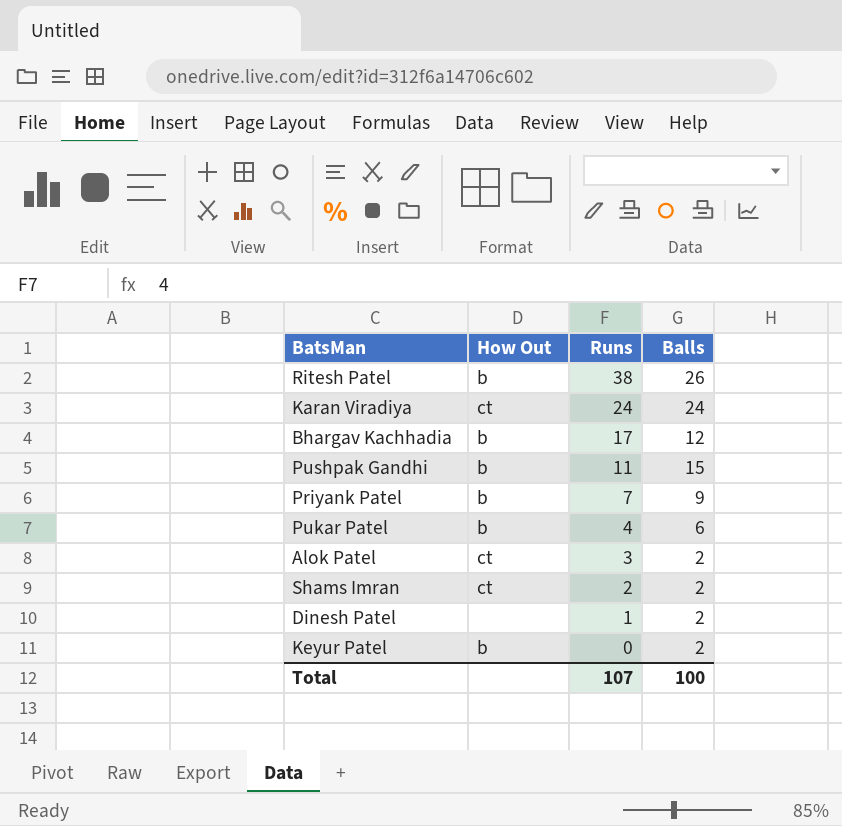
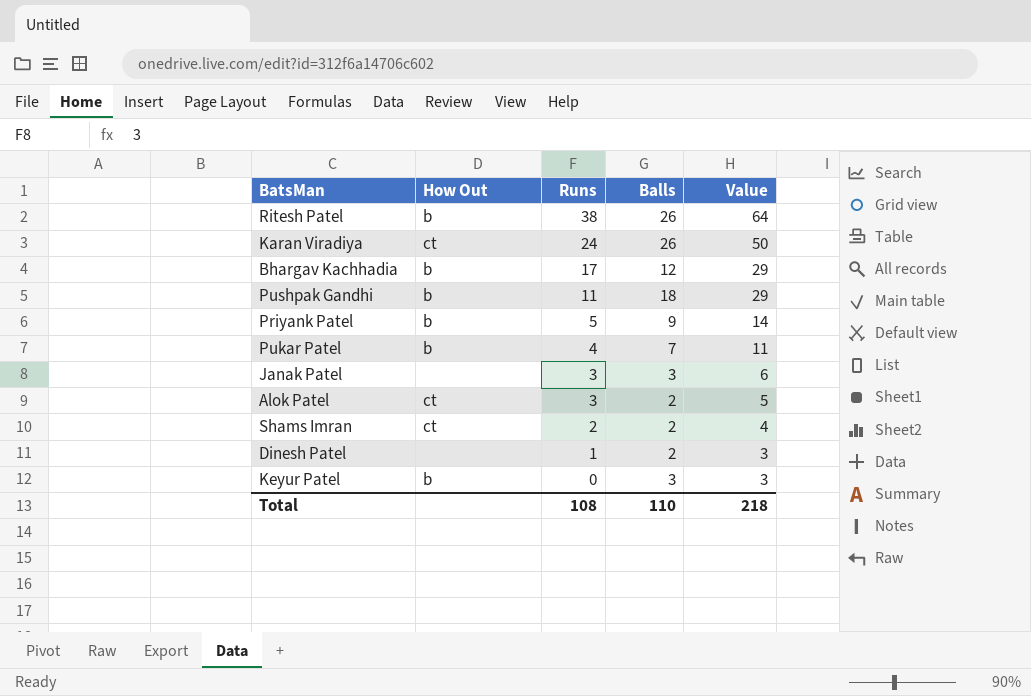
column Value | formula: none -> [Runs] + [Balls]
Karan Viradiya | Balls: 24 -> 26
Pushpak Gandhi | Balls: 15 -> 18
Priyank Patel | Runs: 7 -> 5
Pukar Patel | Balls: 6 -> 7
row Janak Patel: none -> none | 3 | 3 | 6
Keyur Patel | Balls: 2 -> 3
Total | Runs: 107 -> 108
Total | Balls: 100 -> 110

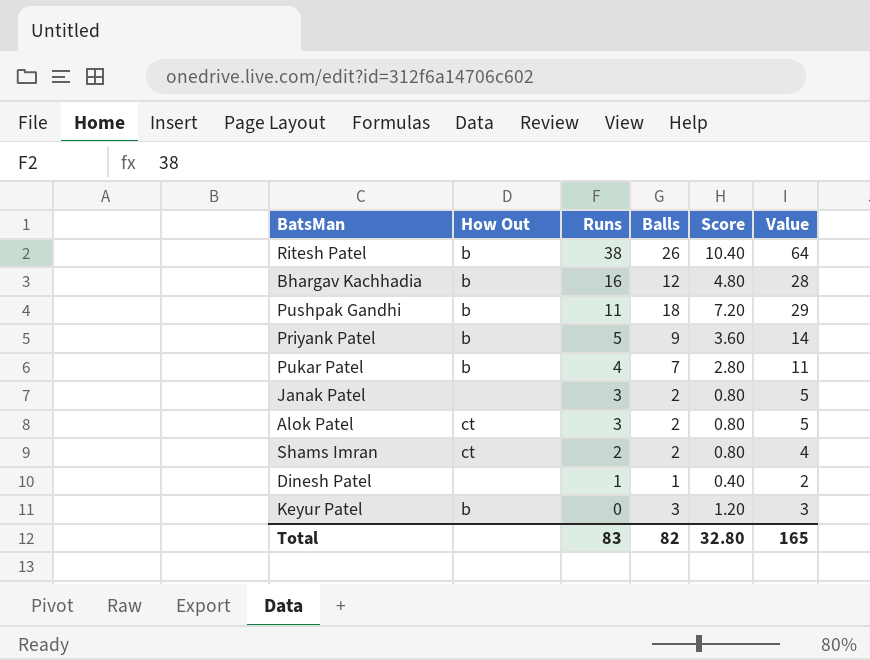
column Score | formula: none -> [Balls] * 0.4
row Karan Viradiya: ct | 24 | 26 | 50 -> none
Bhargav Kachhadia | Runs: 17 -> 16
Bhargav Kachhadia | Value: 29 -> 28
Janak Patel | Balls: 3 -> 2
Janak Patel | Value: 6 -> 5
Dinesh Patel | Balls: 2 -> 1
Dinesh Patel | Value: 3 -> 2
Total | Runs: 108 -> 83
Total | Balls: 110 -> 82
Total | Value: 218 -> 165

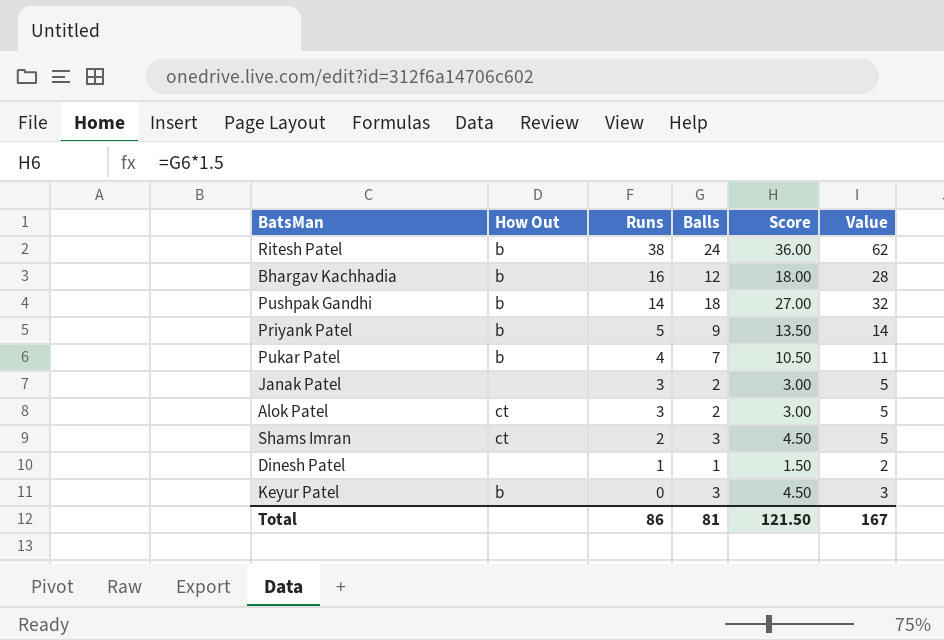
column Score | formula: [Balls] * 0.4 -> [Balls] * 1.5
Ritesh Patel | Balls: 26 -> 24
Ritesh Patel | Value: 64 -> 62
Pushpak Gandhi | Runs: 11 -> 14
Pushpak Gandhi | Value: 29 -> 32
Shams Imran | Balls: 2 -> 3
Shams Imran | Value: 4 -> 5
Total | Runs: 83 -> 86
Total | Balls: 82 -> 81
Total | Score: 32.80 -> 121.50
Total | Value: 165 -> 167

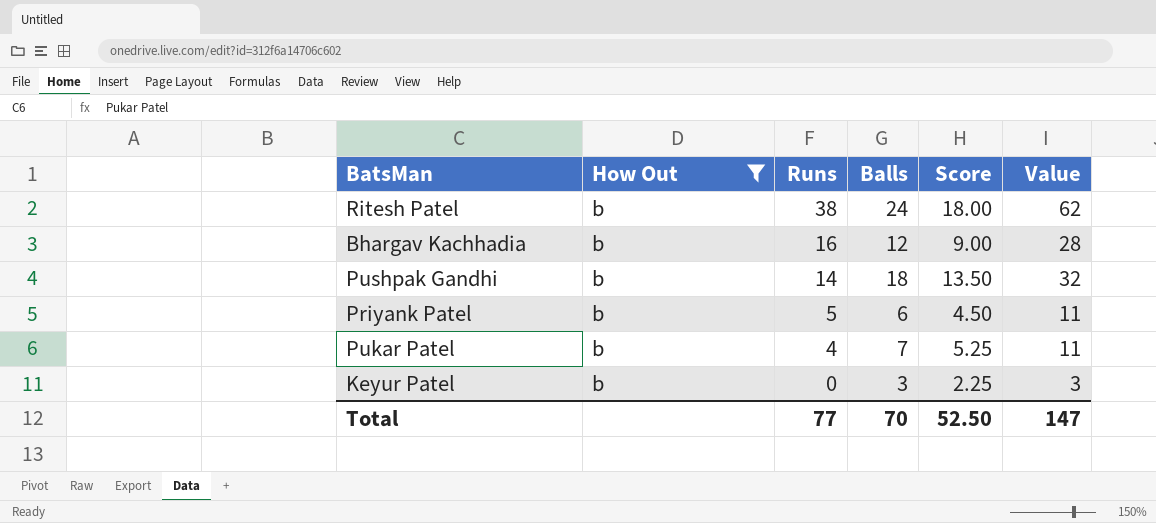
filter: none -> How Out = b
column Score | formula: [Balls] * 1.5 -> [Balls] * 0.75
Priyank Patel | Balls: 9 -> 6
Priyank Patel | Value: 14 -> 11
Total | Runs: 86 -> 77
Total | Balls: 81 -> 70
Total | Score: 121.50 -> 52.50
Total | Value: 167 -> 147

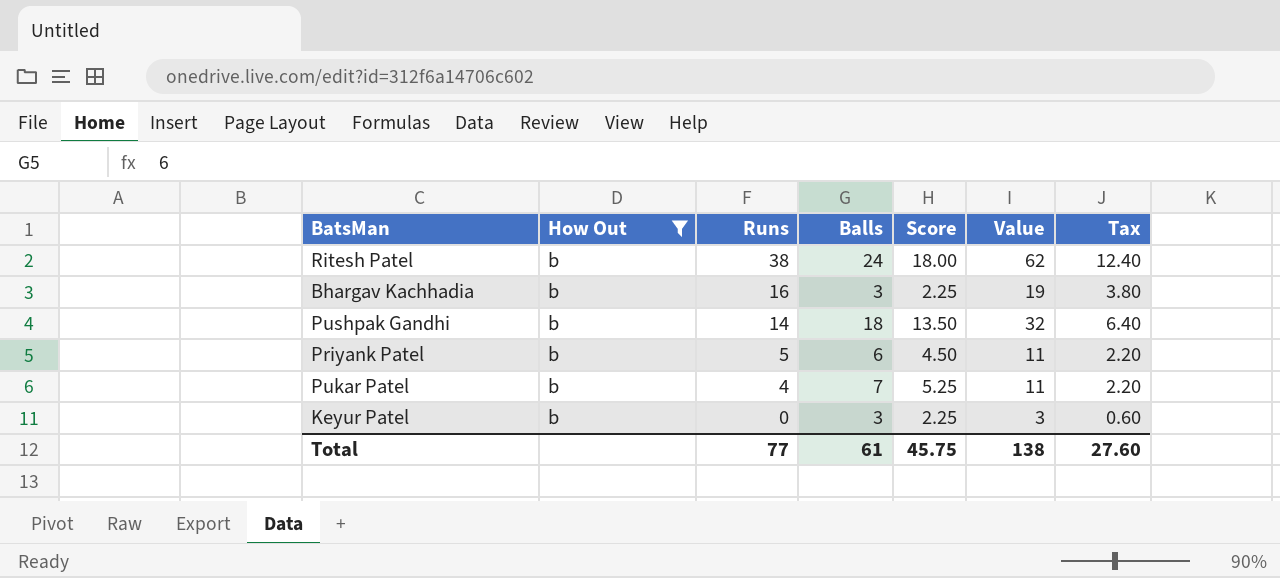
column Tax | formula: none -> [Value] * 0.2
Bhargav Kachhadia | Balls: 12 -> 3
Bhargav Kachhadia | Score: 9.00 -> 2.25
Bhargav Kachhadia | Value: 28 -> 19
Total | Balls: 70 -> 61
Total | Score: 52.50 -> 45.75
Total | Value: 147 -> 138

